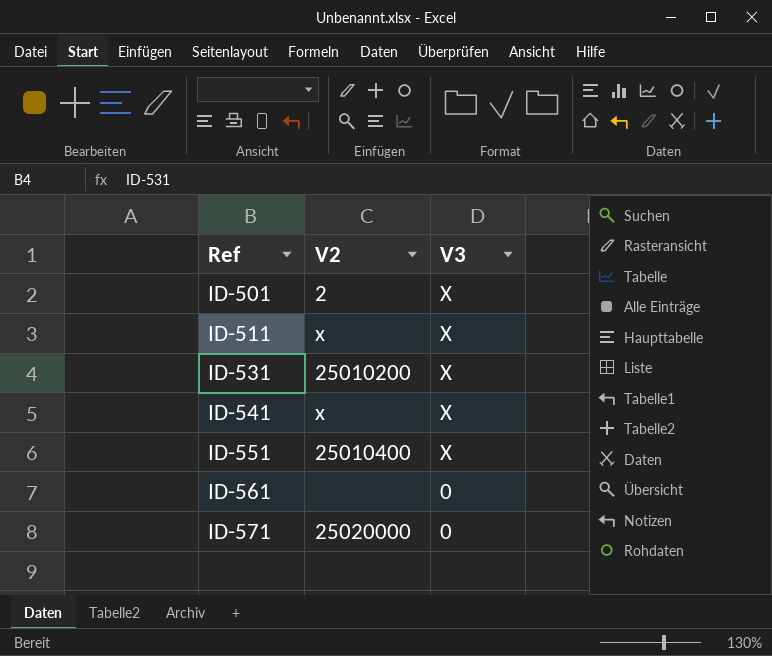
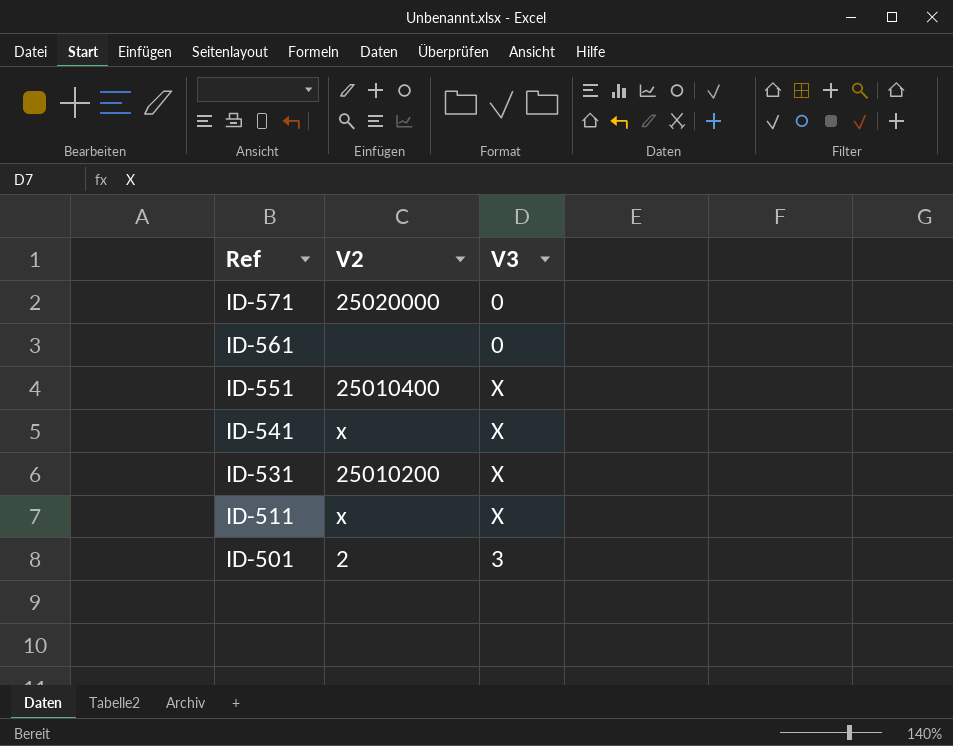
row order: Ref ascending -> Ref descending
ID-501 | V3: Х -> 3

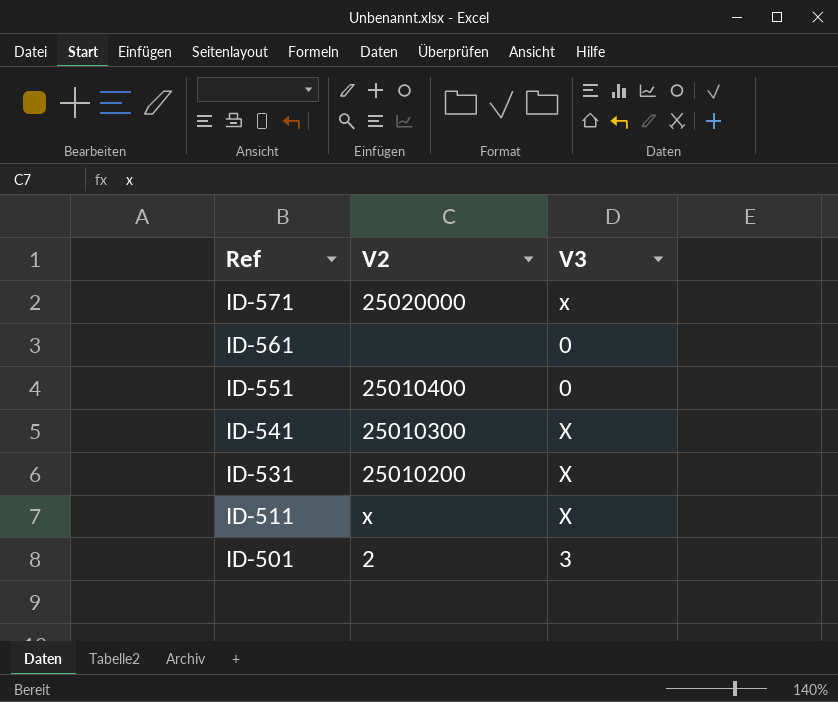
ID-571 | V3: 0 -> х
ID-551 | V3: Х -> 0
ID-541 | V2: х -> 25010300

